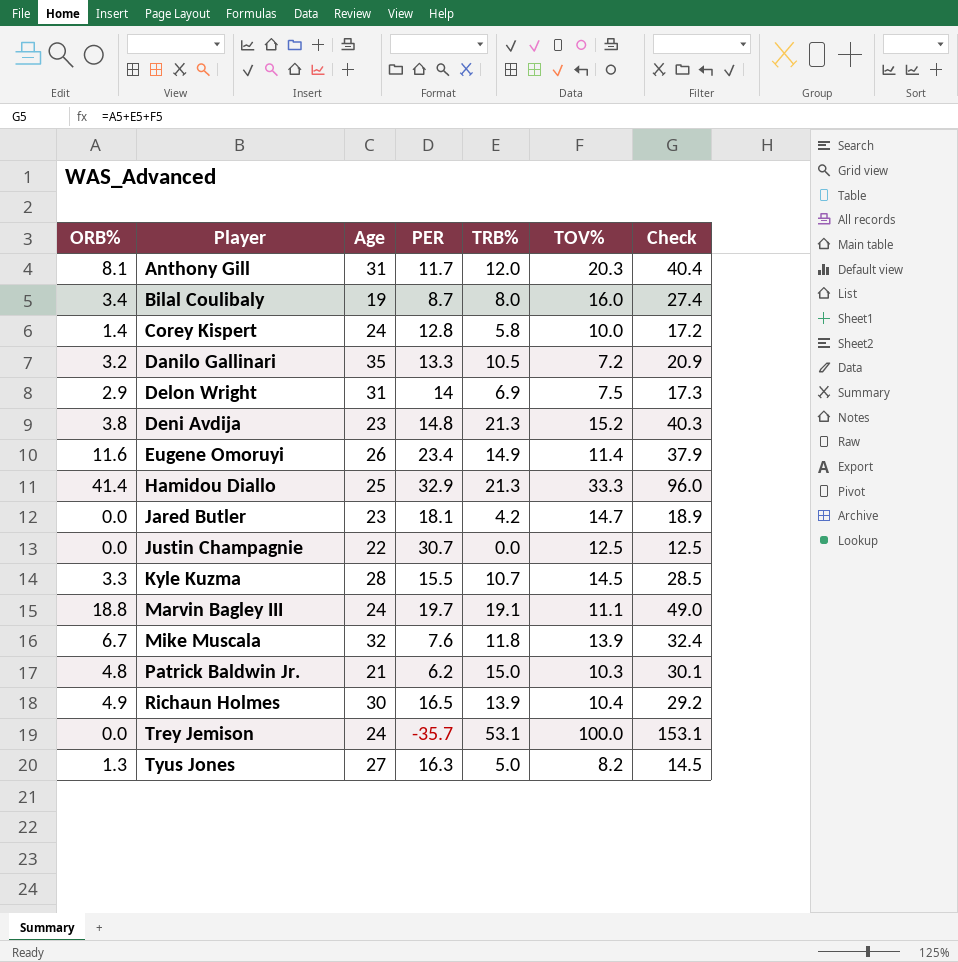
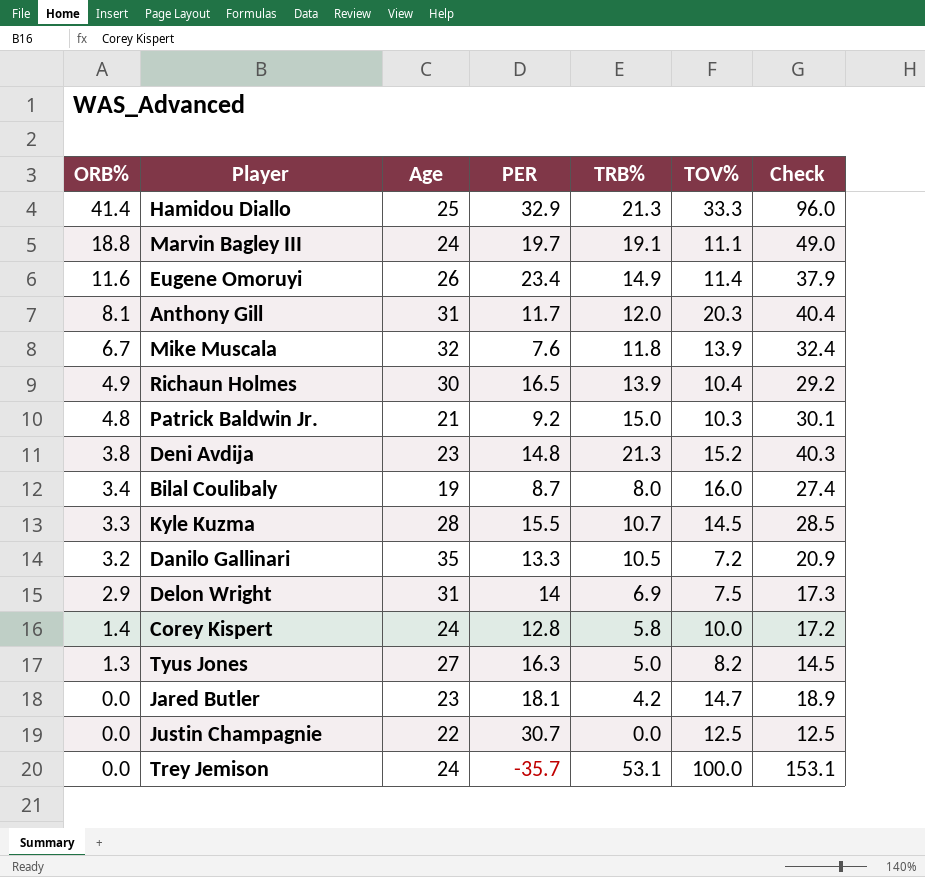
row order: Player ascending -> ORB% descending
Patrick Baldwin Jr. | PER: 6.2 -> 9.2

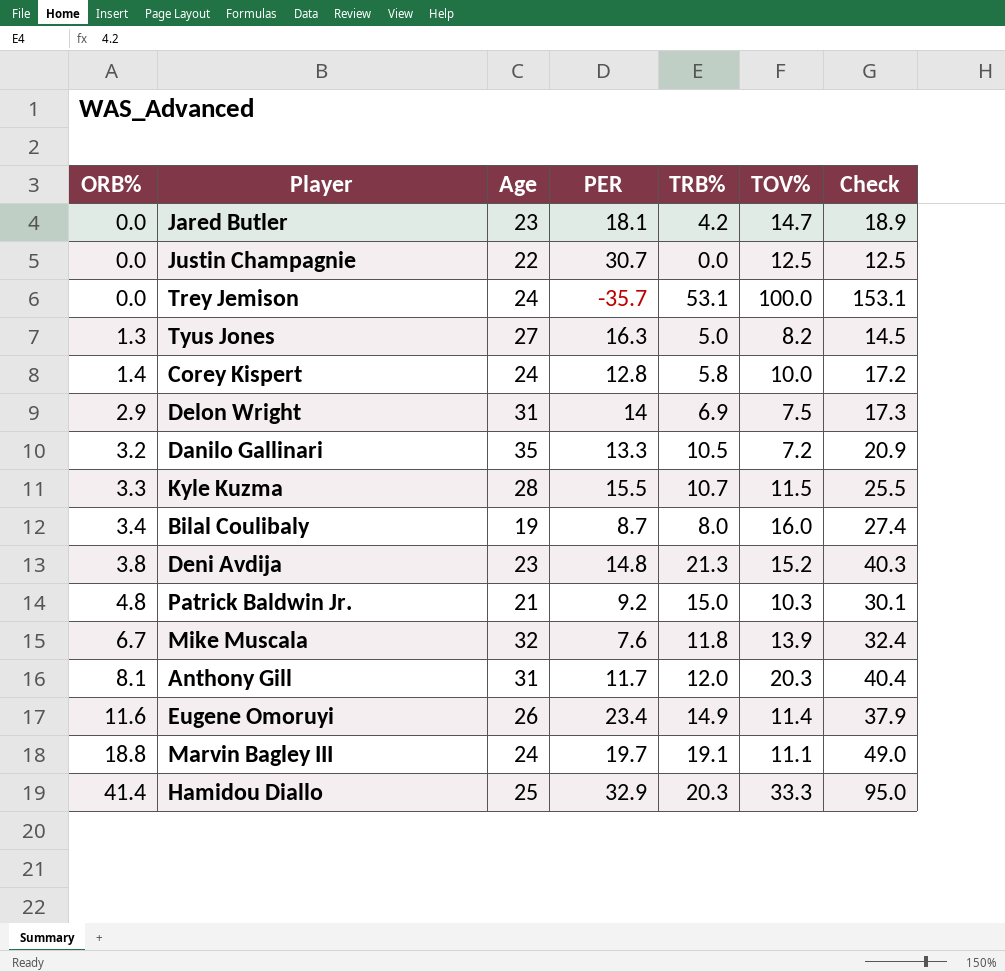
row order: ORB% descending -> ORB% ascending
row Richaun Holmes: 4.9 | 30 | 16.5 | 13.9 | 10.4 | 29.2 -> none
Kyle Kuzma | TOV%: 14.5 -> 11.5
Kyle Kuzma | Check: 28.5 -> 25.5
Hamidou Diallo | TRB%: 21.3 -> 20.3
Hamidou Diallo | Check: 96.0 -> 95.0

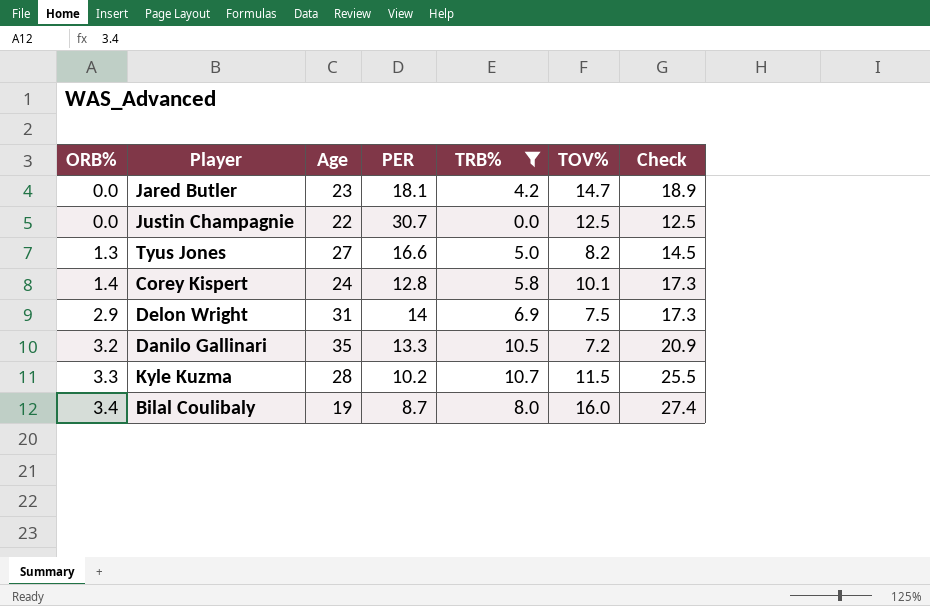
filter: none -> TRB% <= 10.7
Tyus Jones | PER: 16.3 -> 16.6
Corey Kispert | TOV%: 10.0 -> 10.1
Corey Kispert | Check: 17.2 -> 17.3
Kyle Kuzma | PER: 15.5 -> 10.2

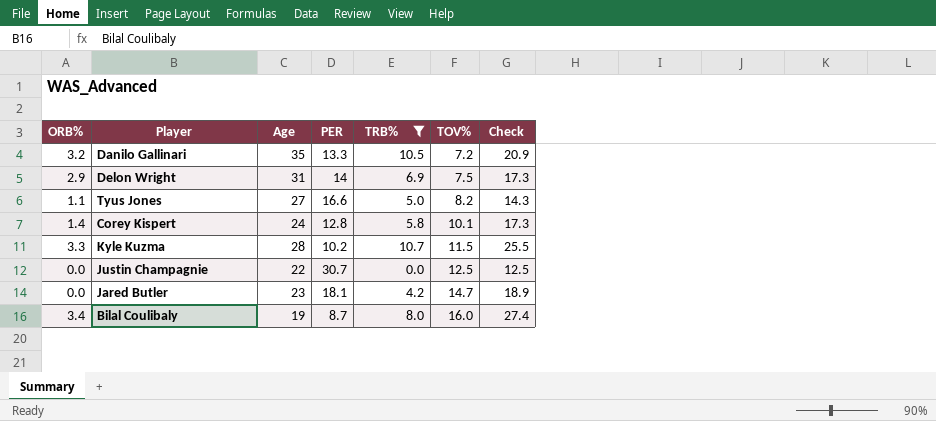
row order: ORB% ascending -> TOV% ascending
Tyus Jones | ORB%: 1.3 -> 1.1
Tyus Jones | Check: 14.5 -> 14.3

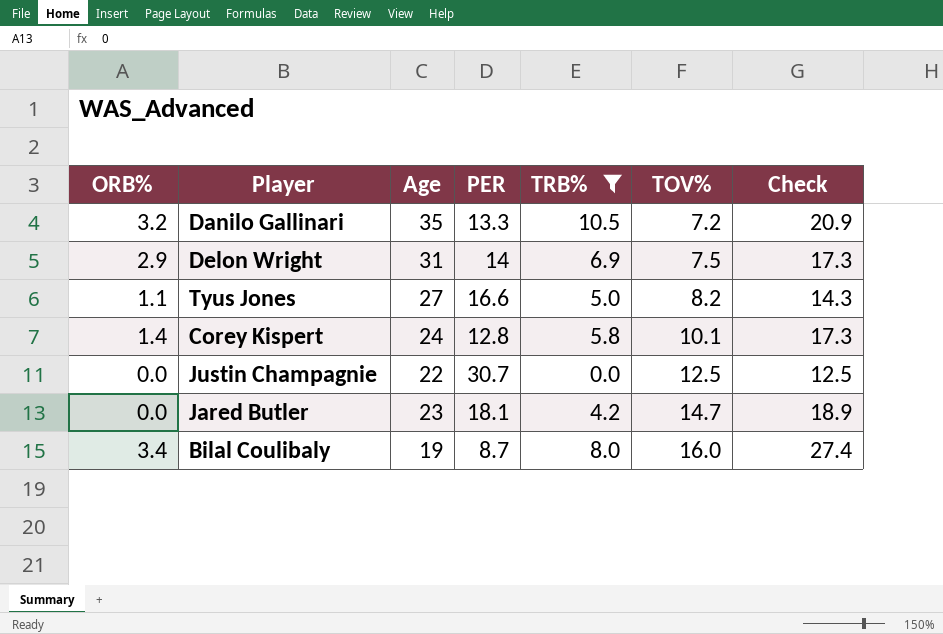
row Kyle Kuzma: 3.3 | 28 | 10.2 | 10.7 | 11.5 | 25.5 -> none

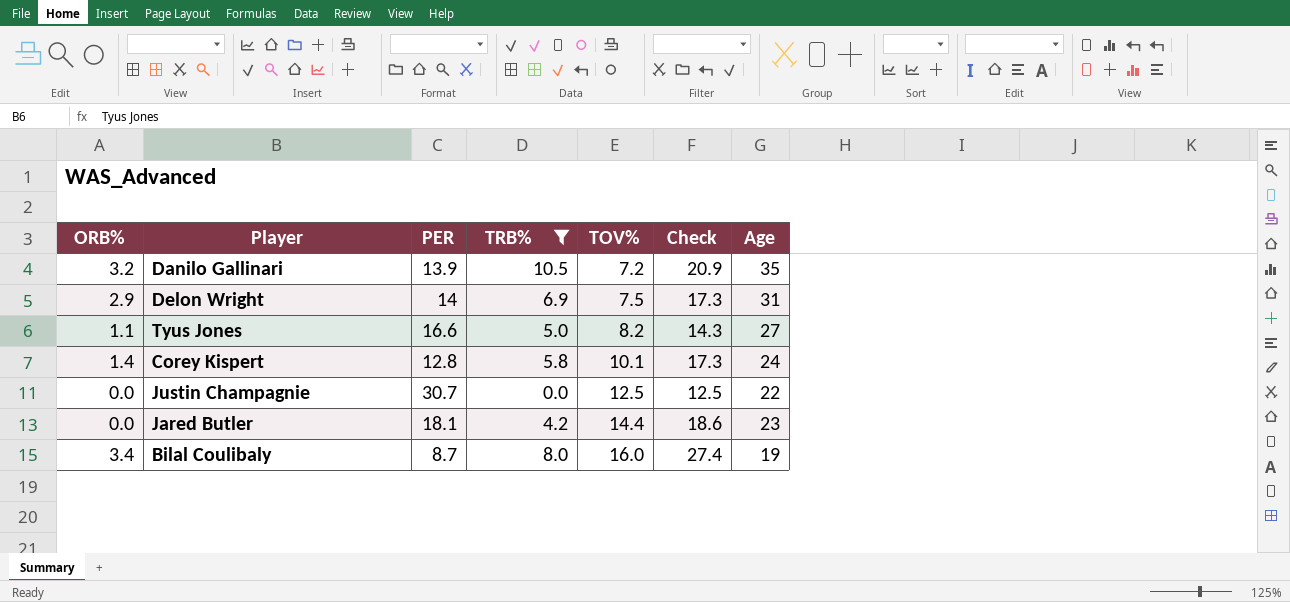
column Age | position: 3 -> 7
Danilo Gallinari | PER: 13.3 -> 13.9
Jared Butler | TOV%: 14.7 -> 14.4
Jared Butler | Check: 18.9 -> 18.6

